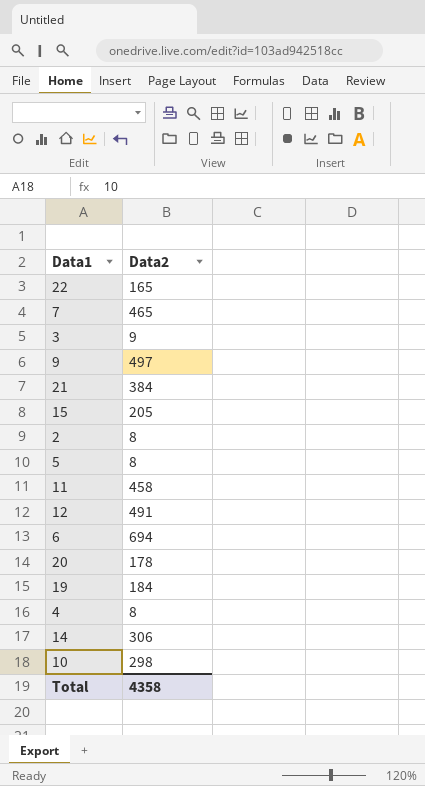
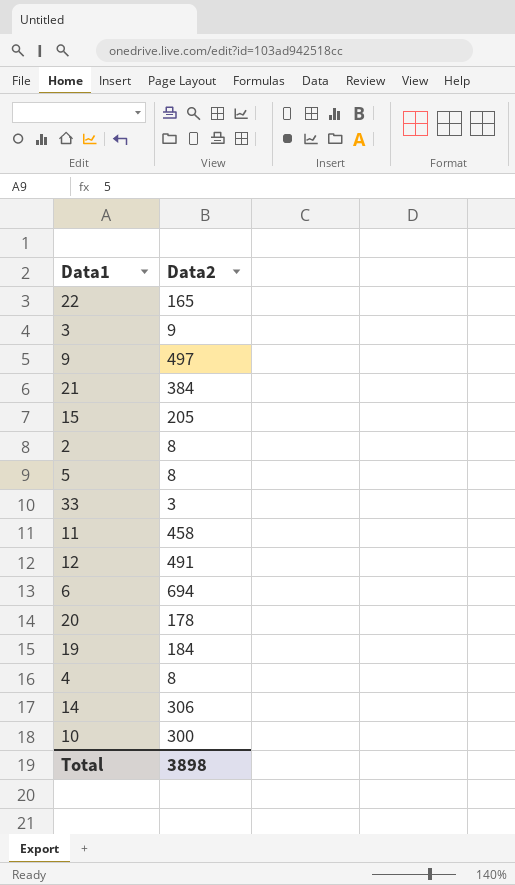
row 7: 465 -> none
row 33: none -> 3
10 | Data2: 298 -> 300
Total | Data2: 4358 -> 3898

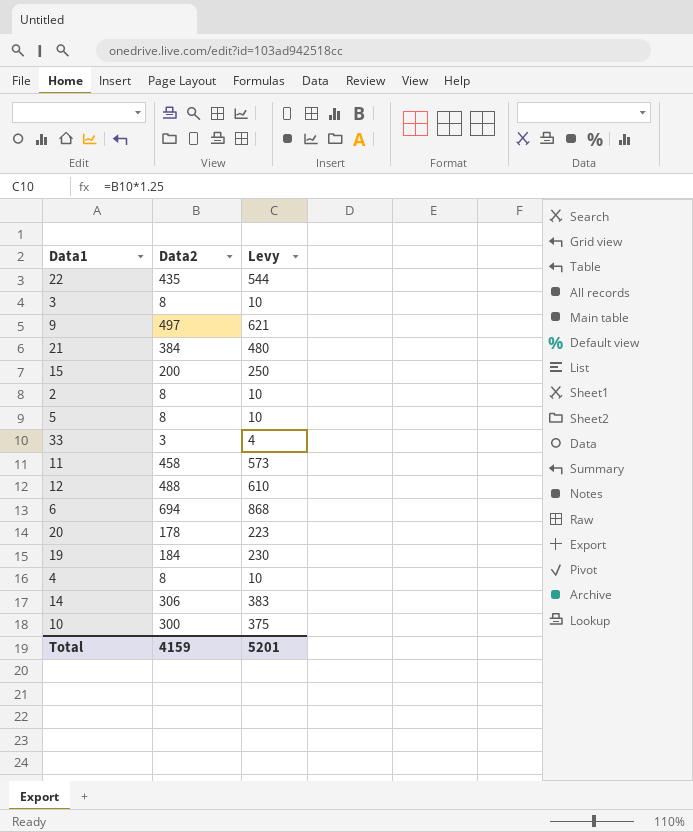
column Levy | formula: none -> [Data2] * 1.25
22 | Data2: 165 -> 435
3 | Data2: 9 -> 8
15 | Data2: 205 -> 200
12 | Data2: 491 -> 488
Total | Data2: 3898 -> 4159

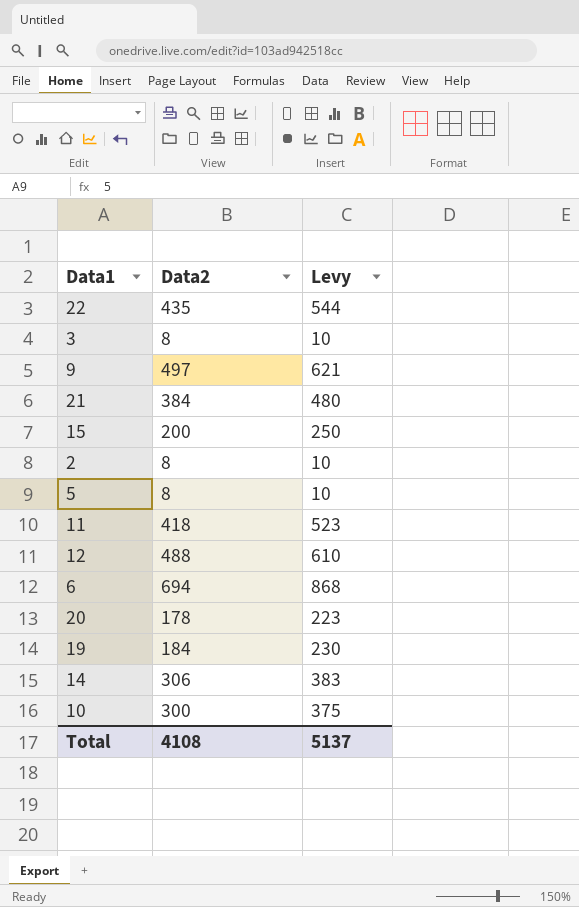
row 33: 3 | 4 -> none
row 4: 8 | 10 -> none
11 | Data2: 458 -> 418
11 | Levy: 573 -> 523
Total | Data2: 4159 -> 4108
Total | Levy: 5201 -> 5137

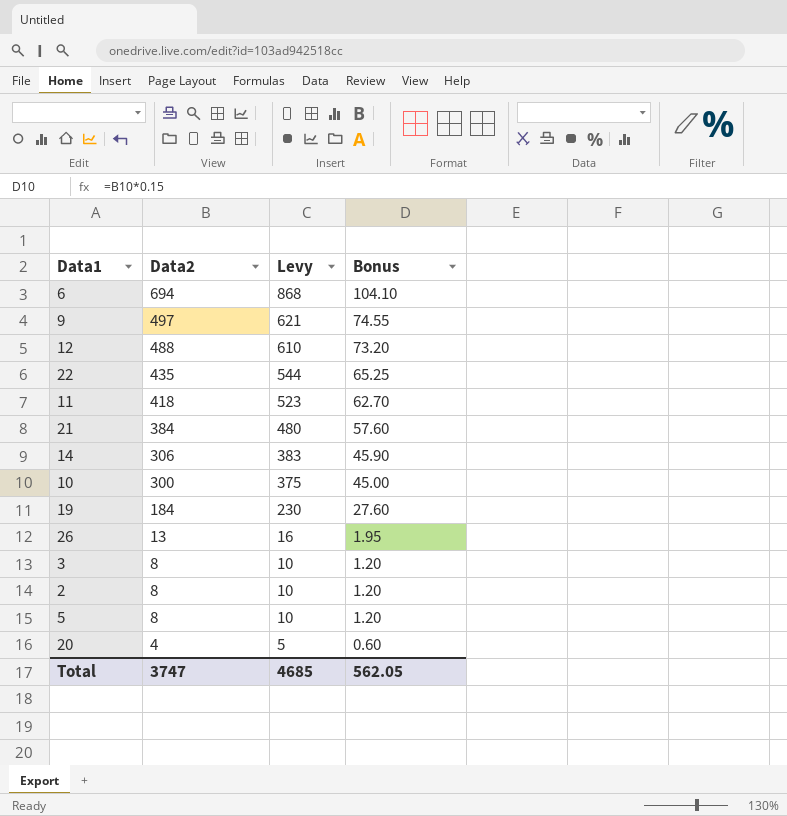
row order: none -> Data2 descending
column Bonus | formula: none -> [Data2] * 0.15
row 15: 200 | 250 -> none
row 26: none -> 13 | 16 | 1.95
20 | Data2: 178 -> 4
20 | Levy: 223 -> 5
Total | Data2: 4108 -> 3747
Total | Levy: 5137 -> 4685

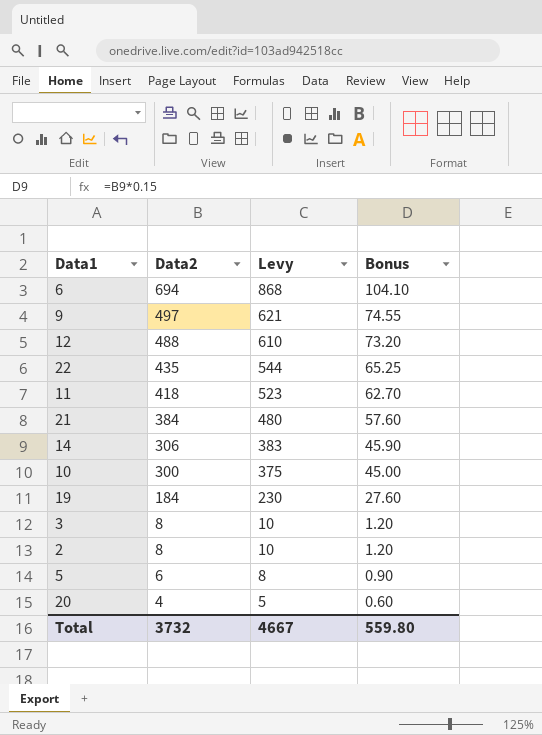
row 26: 13 | 16 | 1.95 -> none
5 | Data2: 8 -> 6
5 | Levy: 10 -> 8
5 | Bonus: 1.20 -> 0.90
Total | Data2: 3747 -> 3732
Total | Levy: 4685 -> 4667
Total | Bonus: 562.05 -> 559.80

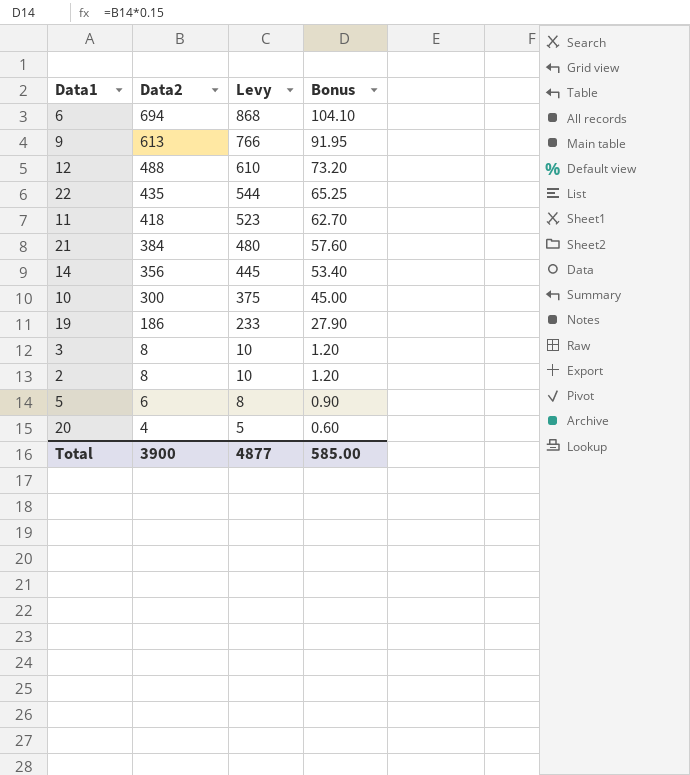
9 | Data2: 497 -> 613
9 | Levy: 621 -> 766
9 | Bonus: 74.55 -> 91.95
14 | Data2: 306 -> 356
14 | Levy: 383 -> 445
14 | Bonus: 45.90 -> 53.40
19 | Data2: 184 -> 186
19 | Levy: 230 -> 233
19 | Bonus: 27.60 -> 27.90
Total | Data2: 3732 -> 3900
Total | Levy: 4667 -> 4877
Total | Bonus: 559.80 -> 585.00

